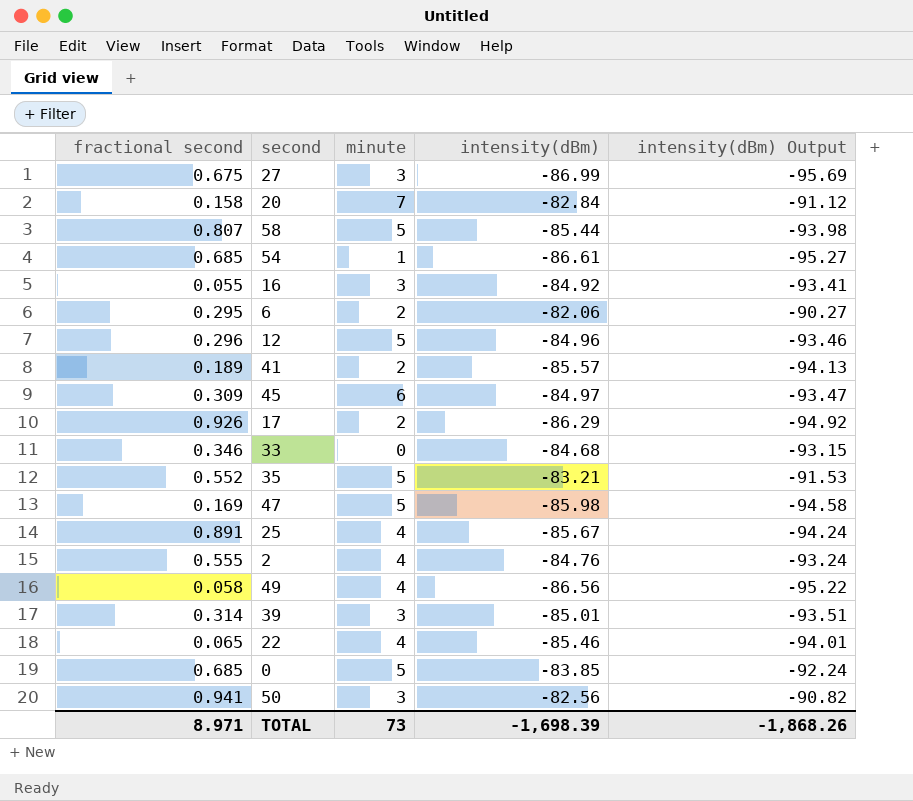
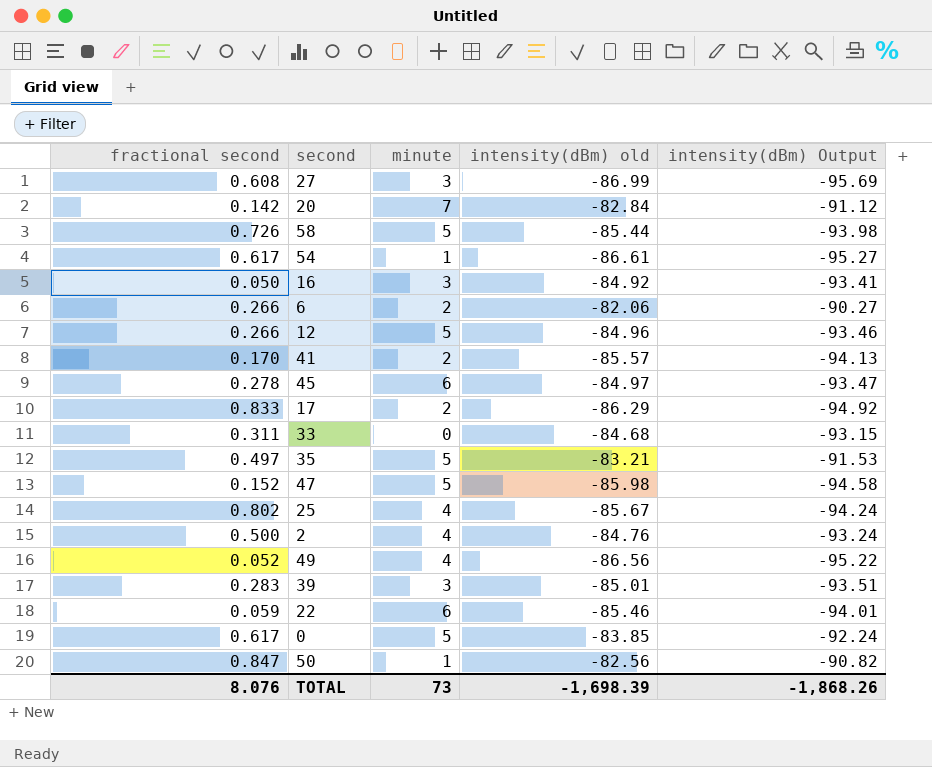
column name: intensity(dBm) -> intensity(dBm) old
27 | fractional second: 0.675 -> 0.608
20 | fractional second: 0.158 -> 0.142
58 | fractional second: 0.807 -> 0.726
54 | fractional second: 0.685 -> 0.617
16 | fractional second: 0.055 -> 0.050
6 | fractional second: 0.295 -> 0.266
12 | fractional second: 0.296 -> 0.266
41 | fractional second: 0.189 -> 0.170
45 | fractional second: 0.309 -> 0.278
17 | fractional second: 0.926 -> 0.833
33 | fractional second: 0.346 -> 0.311
35 | fractional second: 0.552 -> 0.497
47 | fractional second: 0.169 -> 0.152
25 | fractional second: 0.891 -> 0.802
2 | fractional second: 0.555 -> 0.500
49 | fractional second: 0.058 -> 0.052
39 | fractional second: 0.314 -> 0.283
22 | fractional second: 0.065 -> 0.059
22 | minute: 4 -> 6
0 | fractional second: 0.685 -> 0.617
50 | fractional second: 0.941 -> 0.847
50 | minute: 3 -> 1
TOTAL | fractional second: 8.971 -> 8.076

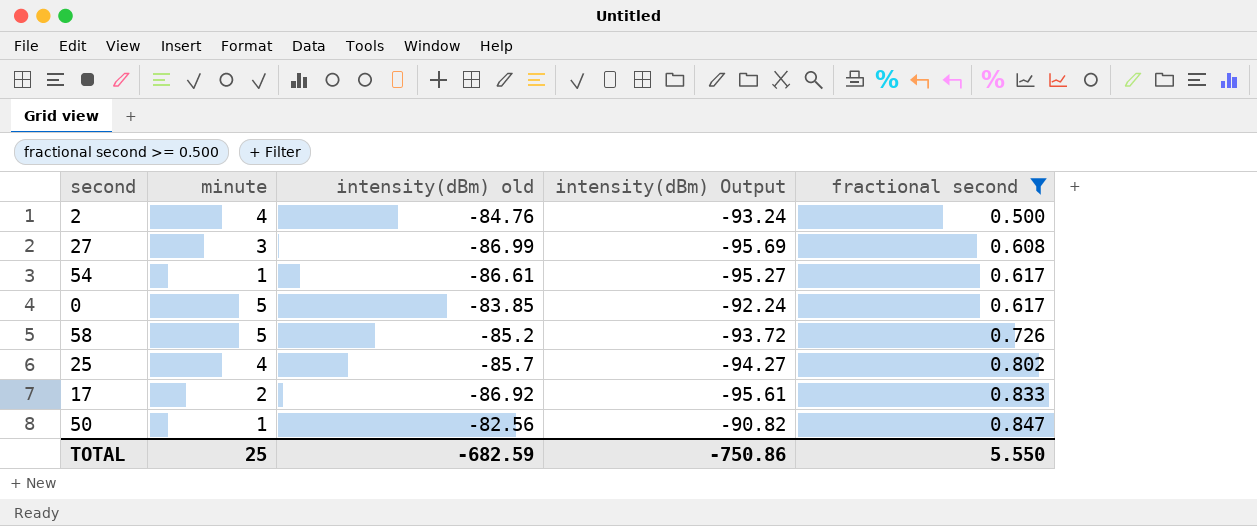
filter: none -> fractional second >= 0.500
row order: none -> fractional second ascending
column fractional second | position: 1 -> 5
58 | intensity(dBm) old: -85.44 -> -85.2
58 | intensity(dBm) Output: -93.98 -> -93.72
25 | intensity(dBm) old: -85.67 -> -85.7
25 | intensity(dBm) Output: -94.24 -> -94.27
17 | intensity(dBm) old: -86.29 -> -86.92
17 | intensity(dBm) Output: -94.92 -> -95.61
TOTAL | minute: 73 -> 25
TOTAL | intensity(dBm) old: -1,698.39 -> -682.59
TOTAL | intensity(dBm) Output: -1,868.26 -> -750.86
TOTAL | fractional second: 8.076 -> 5.550

